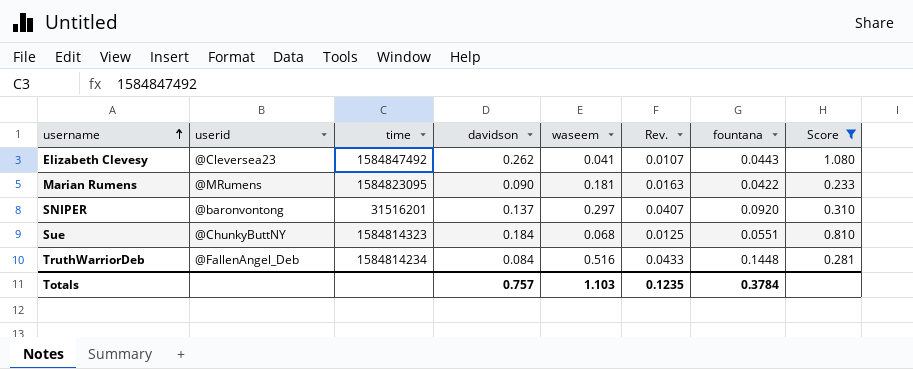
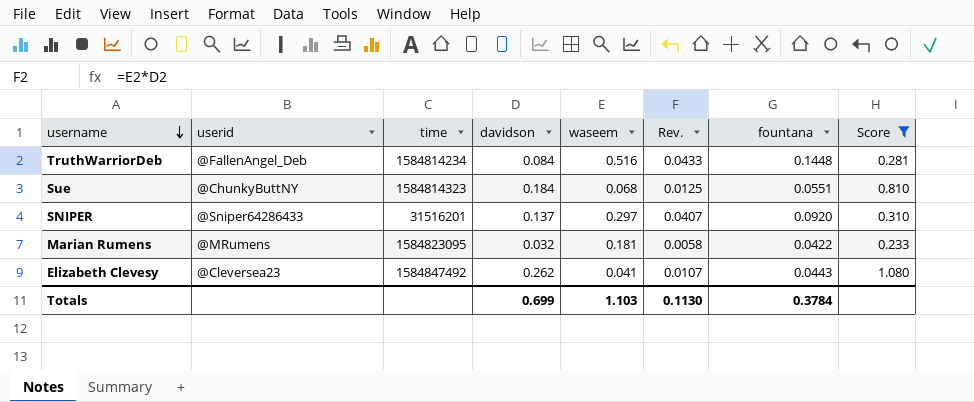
row order: username ascending -> username descending
SNIPER | userid: @baronvontong -> @Sniper64286433
Marian Rumens | davidson: 0.090 -> 0.032
Marian Rumens | Rev.: 0.0163 -> 0.0058
Totals | davidson: 0.757 -> 0.699
Totals | Rev.: 0.1235 -> 0.1130

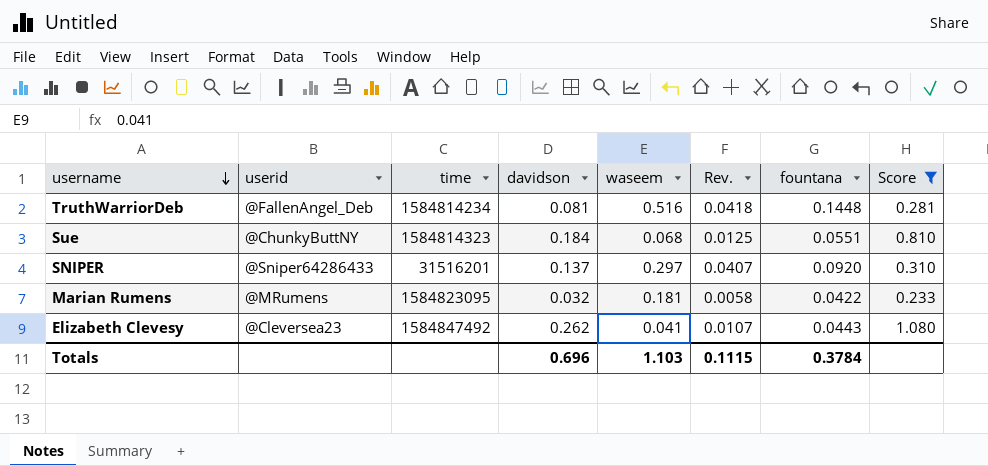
TruthWarriorDeb | davidson: 0.084 -> 0.081
TruthWarriorDeb | Rev.: 0.0433 -> 0.0418
Totals | davidson: 0.699 -> 0.696
Totals | Rev.: 0.1130 -> 0.1115

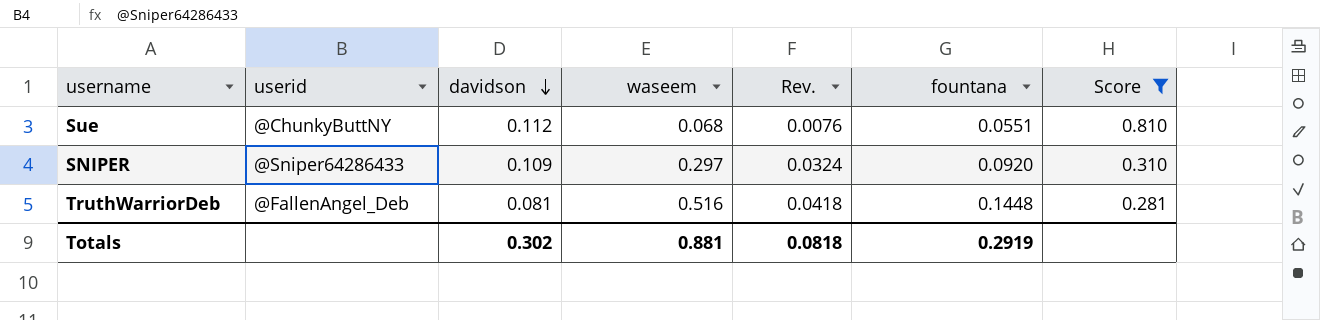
row order: username descending -> davidson descending
column time | position: 3 -> none
row Marian Rumens: @MRumens | 1584823095 | 0.032 | 0.181 | 0.0058 | 0.0422 | 0.233 -> none
row Elizabeth Clevesy: @Cleversea23 | 1584847492 | 0.262 | 0.041 | 0.0107 | 0.0443 | 1.080 -> none
Sue | davidson: 0.184 -> 0.112
Sue | Rev.: 0.0125 -> 0.0076
SNIPER | davidson: 0.137 -> 0.109
SNIPER | Rev.: 0.0407 -> 0.0324
Totals | davidson: 0.696 -> 0.302
Totals | waseem: 1.103 -> 0.881
Totals | Rev.: 0.1115 -> 0.0818
Totals | fountana: 0.3784 -> 0.2919

